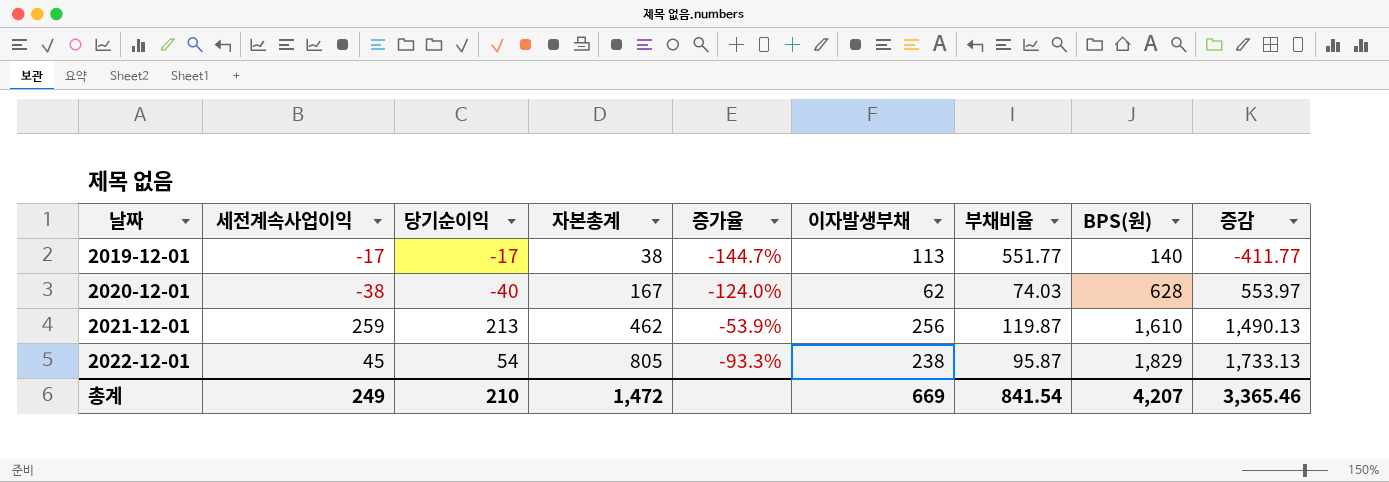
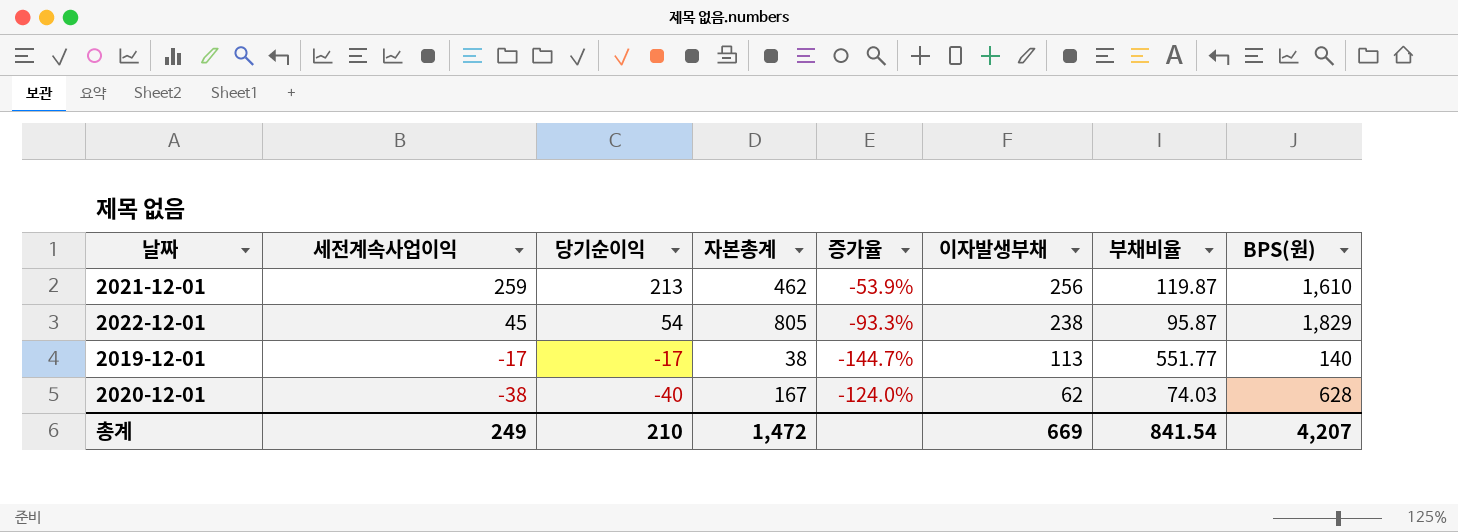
row order: 날짜 ascending -> 세전계속사업이익 descending
column 증감 | formula: [BPS(원)] - [부채비율] -> none

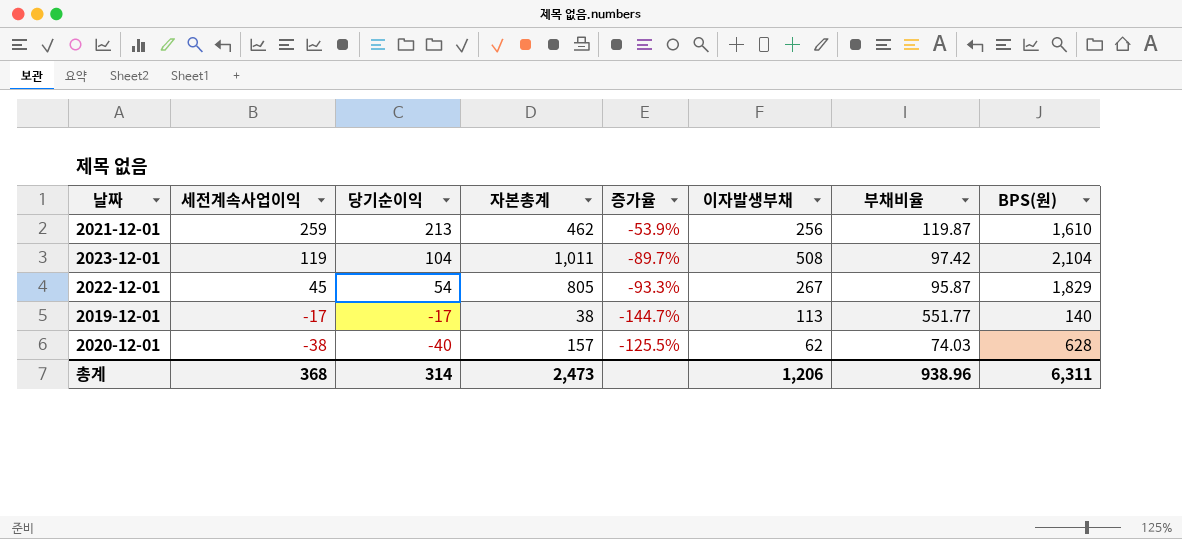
row 2023-12-01: none -> 119 | 104 | 1,011 | -89.7% | 508 | 97.42 | 2,104
2022-12-01 | 이자발생부채: 238 -> 267
2020-12-01 | 자본총계: 167 -> 157
2020-12-01 | 증가율: -124.0% -> -125.5%
총계 | 세전계속사업이익: 249 -> 368
총계 | 당기순이익: 210 -> 314
총계 | 자본총계: 1,472 -> 2,473
총계 | 이자발생부채: 669 -> 1,206
총계 | 부채비율: 841.54 -> 938.96
총계 | BPS(원): 4,207 -> 6,311

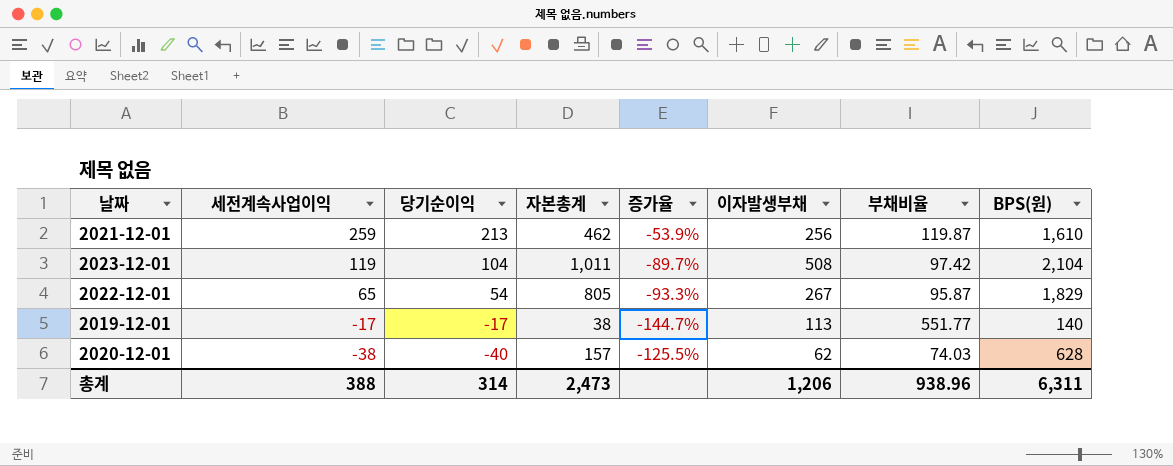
2022-12-01 | 세전계속사업이익: 45 -> 65
총계 | 세전계속사업이익: 368 -> 388

